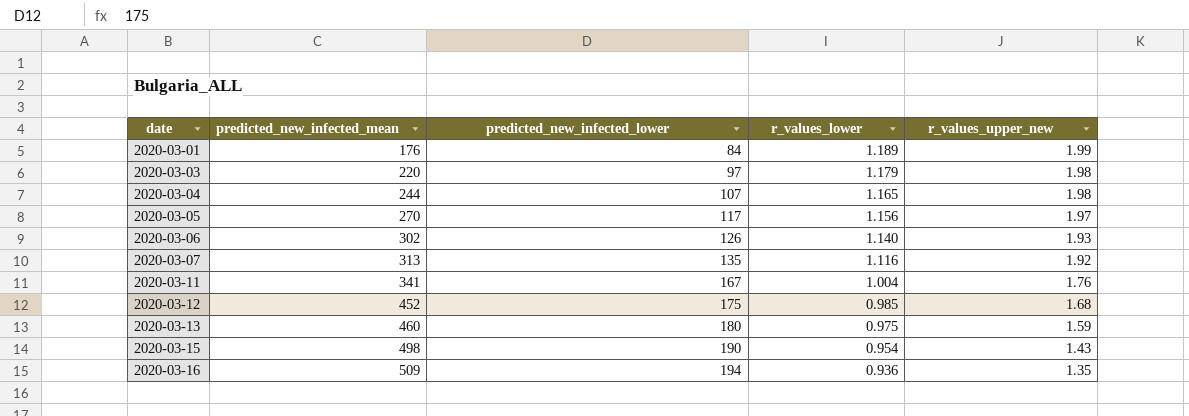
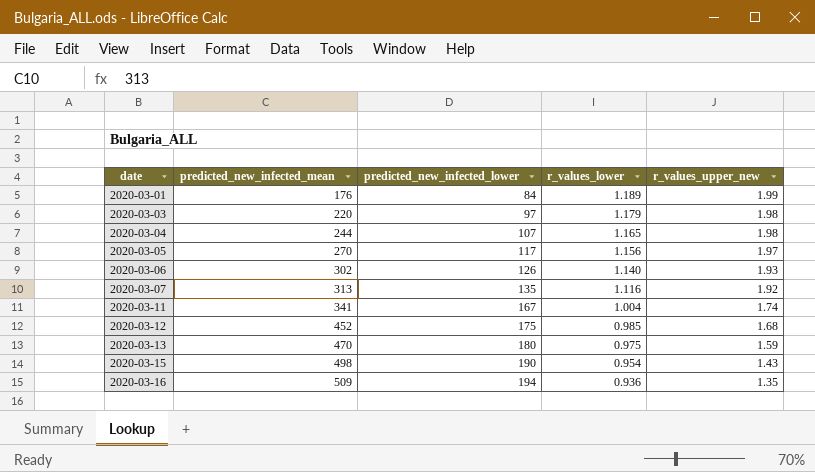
2020-03-11 | r_values_upper_new: 1.76 -> 1.74
2020-03-13 | predicted_new_infected_mean: 460 -> 470

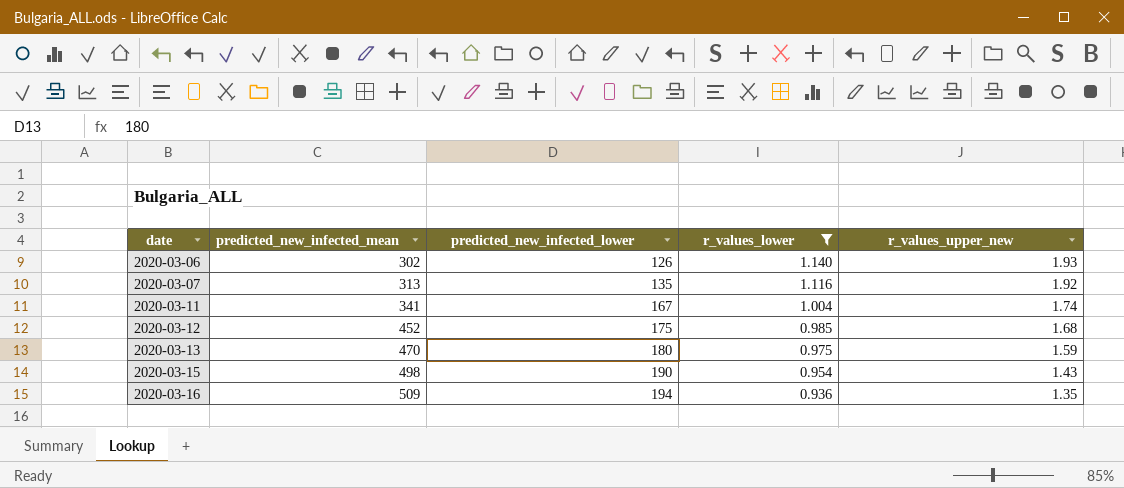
filter: none -> r_values_lower <= 1.140

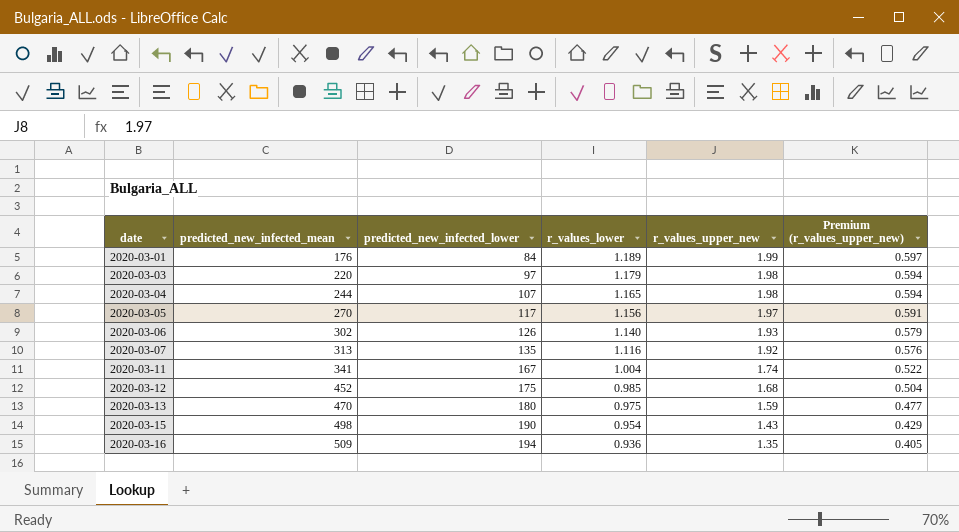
filter: r_values_lower <= 1.140 -> none
column Premium (r_values_upper_new) | formula: none -> [r_values_upper_new] * 0.3

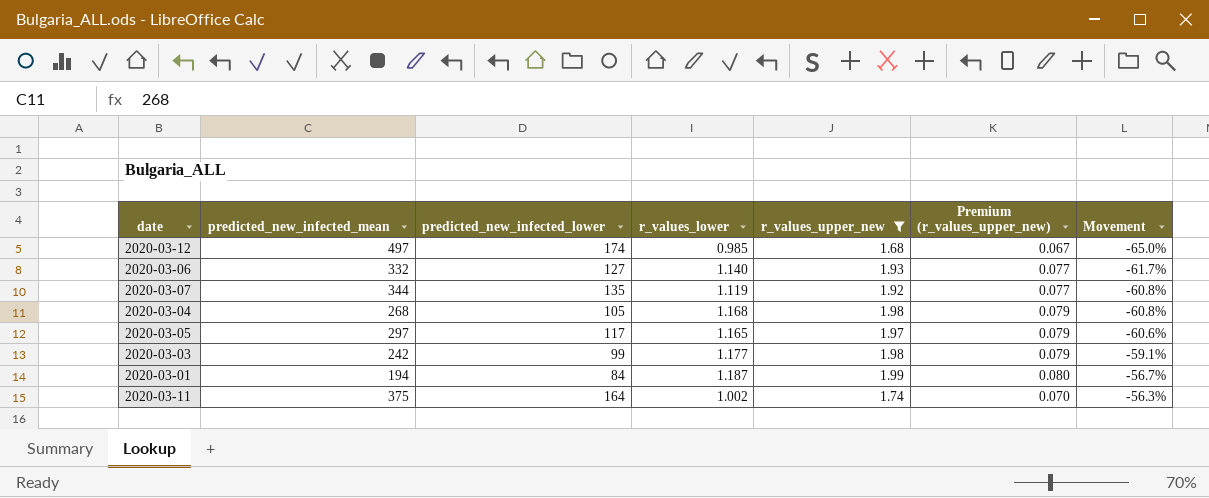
filter: none -> r_values_upper_new >= 1.68
row order: date ascending -> Movement ascending
column Premium (r_values_upper_new) | formula: [r_values_upper_new] * 0.3 -> [r_values_upper_new] * 0.04
column Movement | formula: none -> ([predicted_new_infected_lower] - [predicted_new_infected_mean]) / [predicted_new_infected_mean]
2020-03-12 | predicted_new_infected_mean: 452 -> 497
2020-03-12 | predicted_new_infected_lower: 175 -> 174
2020-03-06 | predicted_new_infected_mean: 302 -> 332
2020-03-06 | predicted_new_infected_lower: 126 -> 127
2020-03-07 | predicted_new_infected_mean: 313 -> 344
2020-03-07 | r_values_lower: 1.116 -> 1.119
2020-03-04 | predicted_new_infected_mean: 244 -> 268
2020-03-04 | predicted_new_infected_lower: 107 -> 105
2020-03-04 | r_values_lower: 1.165 -> 1.168
2020-03-05 | predicted_new_infected_mean: 270 -> 297
2020-03-05 | r_values_lower: 1.156 -> 1.165
2020-03-03 | predicted_new_infected_mean: 220 -> 242
2020-03-03 | predicted_new_infected_lower: 97 -> 99
2020-03-03 | r_values_lower: 1.179 -> 1.177
2020-03-01 | predicted_new_infected_mean: 176 -> 194
2020-03-01 | r_values_lower: 1.189 -> 1.187
2020-03-11 | predicted_new_infected_mean: 341 -> 375
2020-03-11 | predicted_new_infected_lower: 167 -> 164
2020-03-11 | r_values_lower: 1.004 -> 1.002

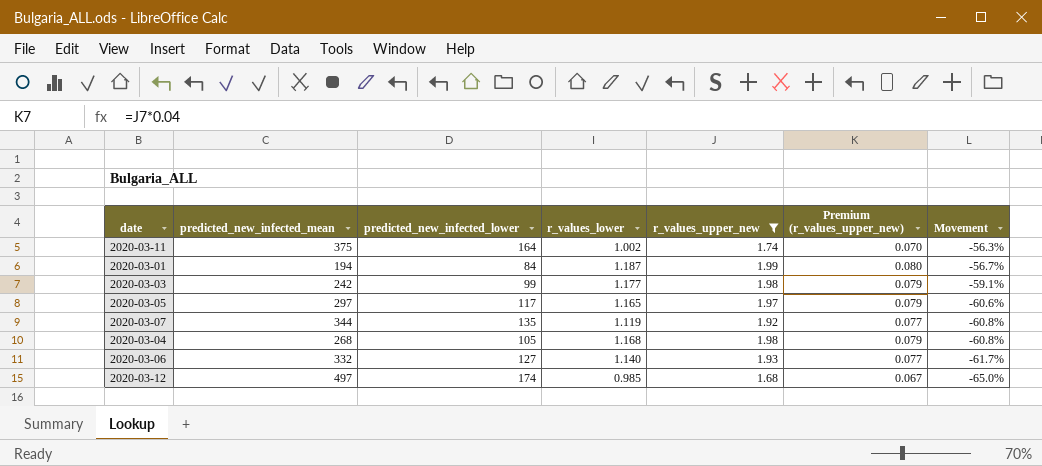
row order: Movement ascending -> Movement descending

